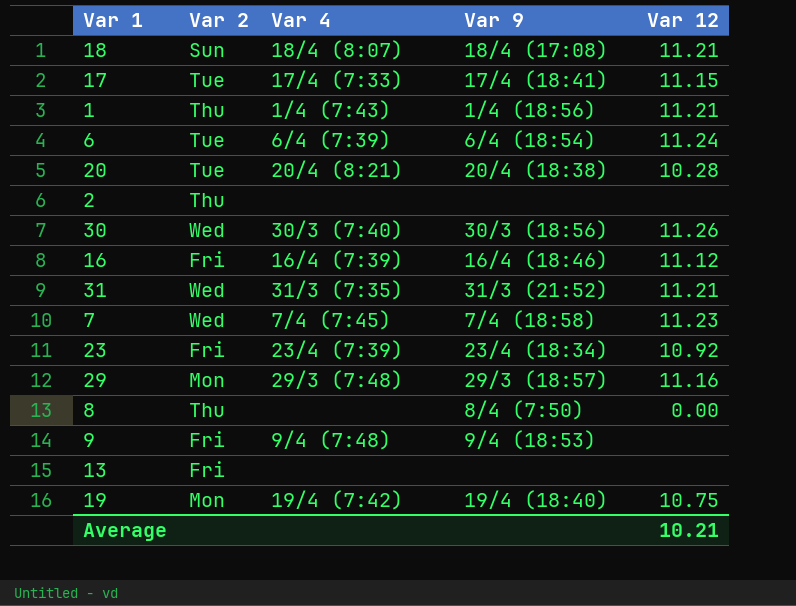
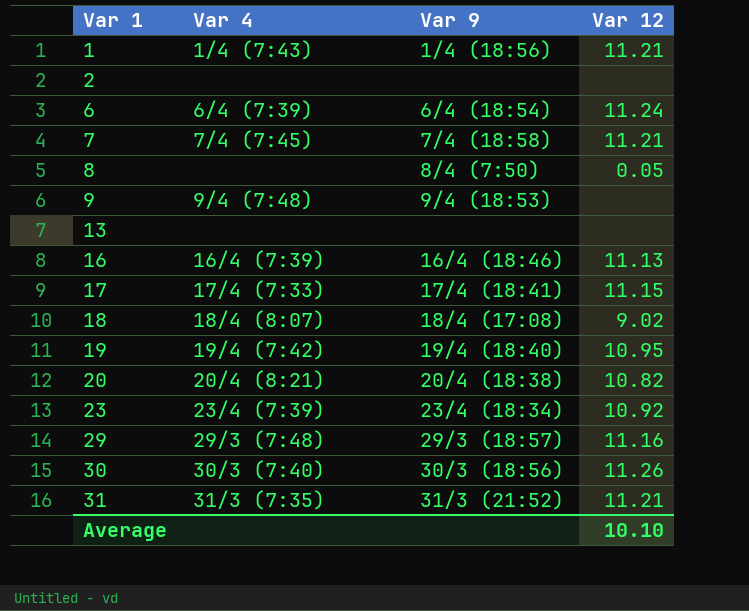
row order: none -> Var 1 ascending
column Var 2 | position: 2 -> none
7 | Var 12: 11.23 -> 11.21
8 | Var 12: 0.00 -> 0.05
16 | Var 12: 11.12 -> 11.13
18 | Var 12: 11.21 -> 9.02
19 | Var 12: 10.75 -> 10.95
20 | Var 12: 10.28 -> 10.82
Average | Var 12: 10.21 -> 10.10

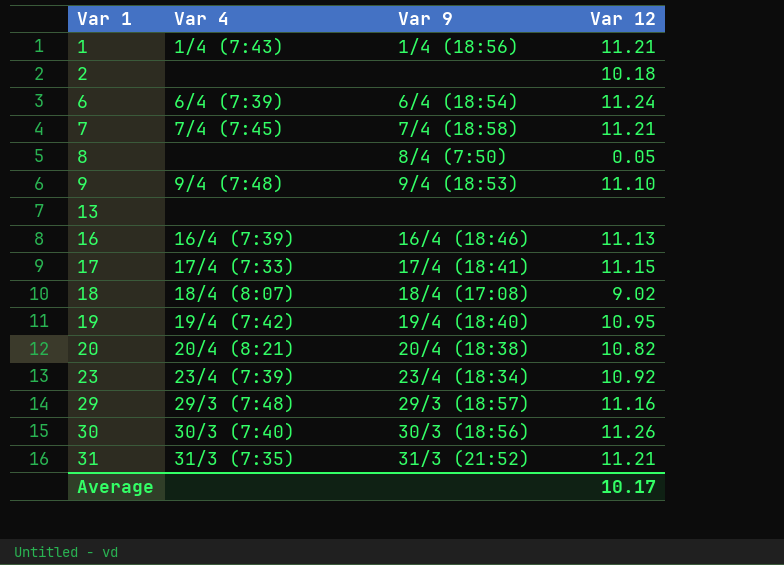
2 | Var 12: none -> 10.18
9 | Var 12: none -> 11.10
Average | Var 12: 10.10 -> 10.17

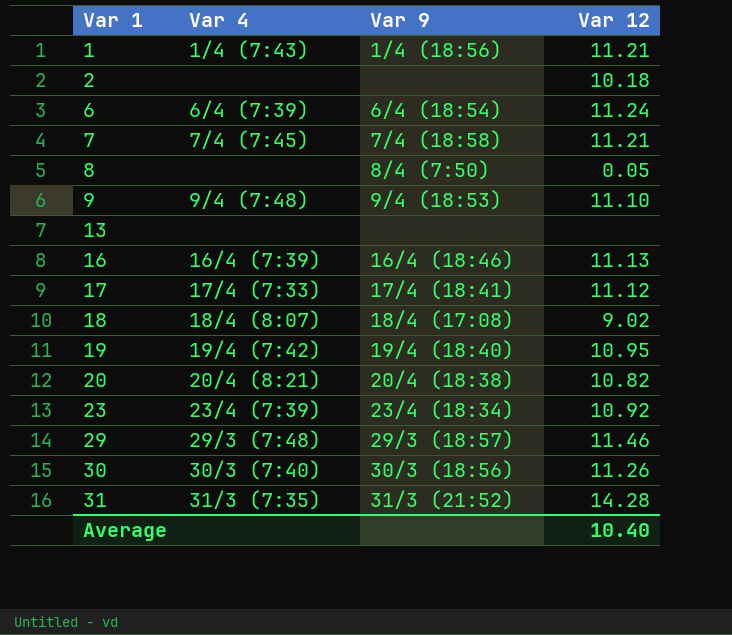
17 | Var 12: 11.15 -> 11.12
29 | Var 12: 11.16 -> 11.46
31 | Var 12: 11.21 -> 14.28
Average | Var 12: 10.17 -> 10.40

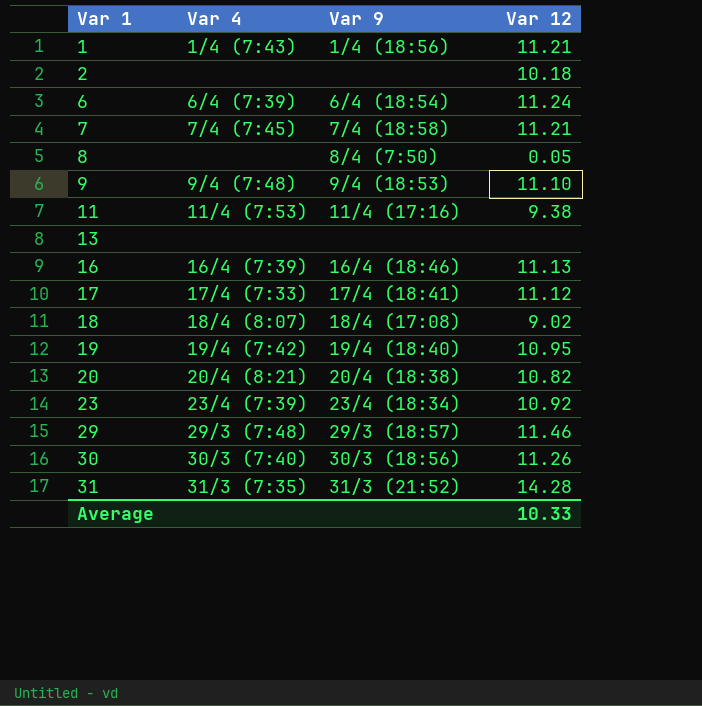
row 11: none -> 11/4 (7:53) | 11/4 (17:16) | 9.38
Average | Var 12: 10.40 -> 10.33

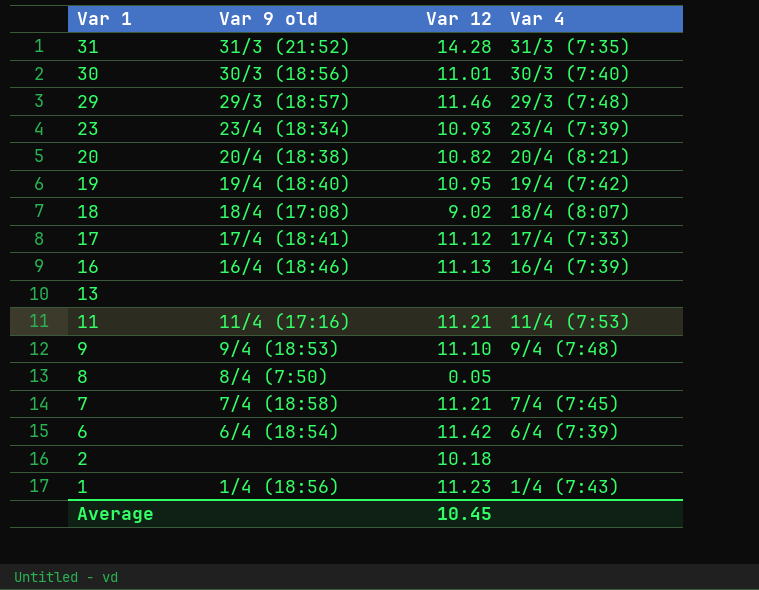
row order: Var 1 ascending -> Var 1 descending
column name: Var 9 -> Var 9 old
column Var 4 | position: 2 -> 4
30 | Var 12: 11.26 -> 11.01
23 | Var 12: 10.92 -> 10.93
11 | Var 12: 9.38 -> 11.21
6 | Var 12: 11.24 -> 11.42
1 | Var 12: 11.21 -> 11.23
Average | Var 12: 10.33 -> 10.45

